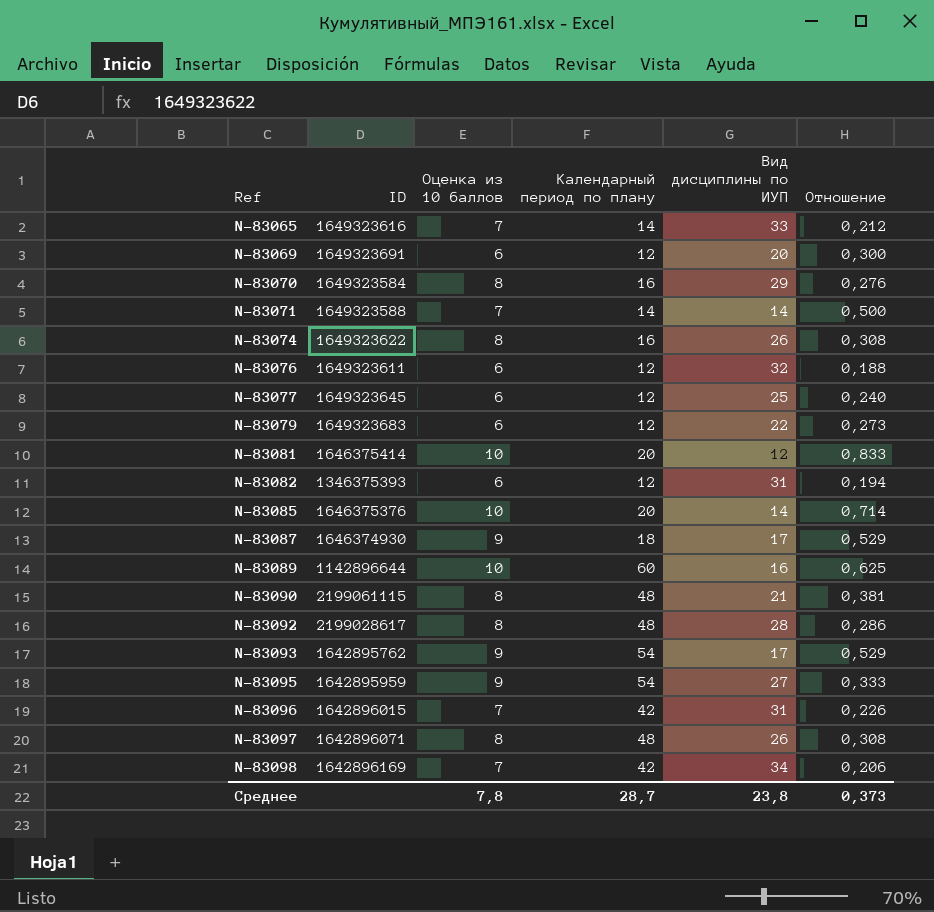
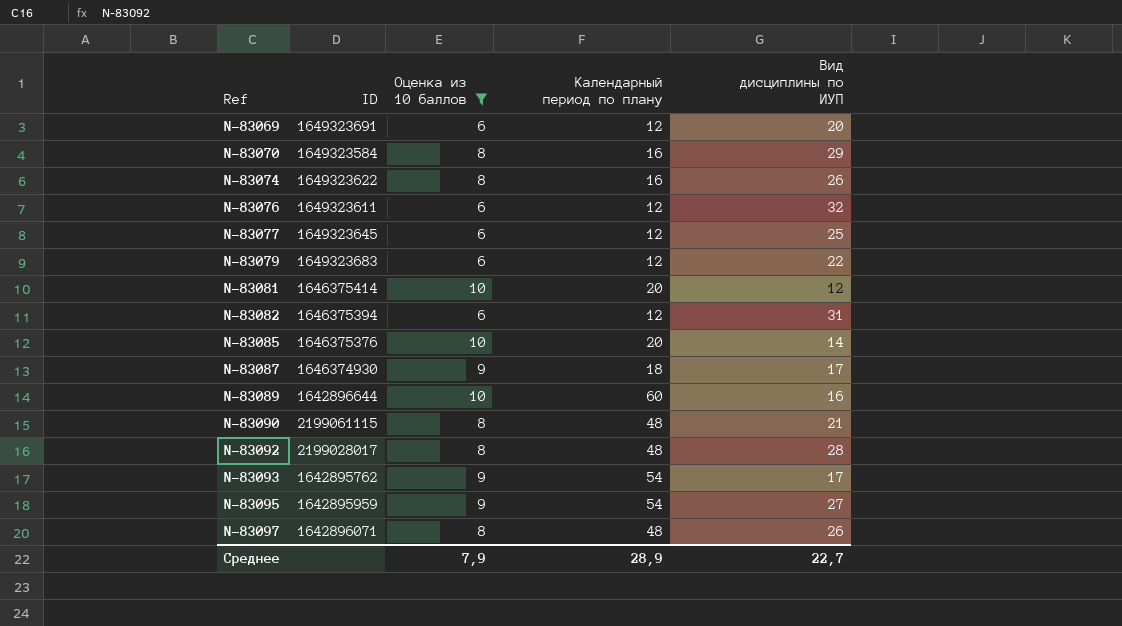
filter: none -> Оценка из 10 баллов != 7
column Отношение | formula: [Оценка из 10 баллов] / [Вид дисциплины по ИУП] -> none
N-83082 | ID: 1346375393 -> 1646375394
N-83089 | ID: 1142896644 -> 1642896644
N-83092 | ID: 2199028617 -> 2199028017
Среднее | Оценка из 10 баллов: 7,8 -> 7,9
Среднее | Календарный период по плану: 28,7 -> 28,9
Среднее | Вид дисциплины по ИУП: 23,8 -> 22,7

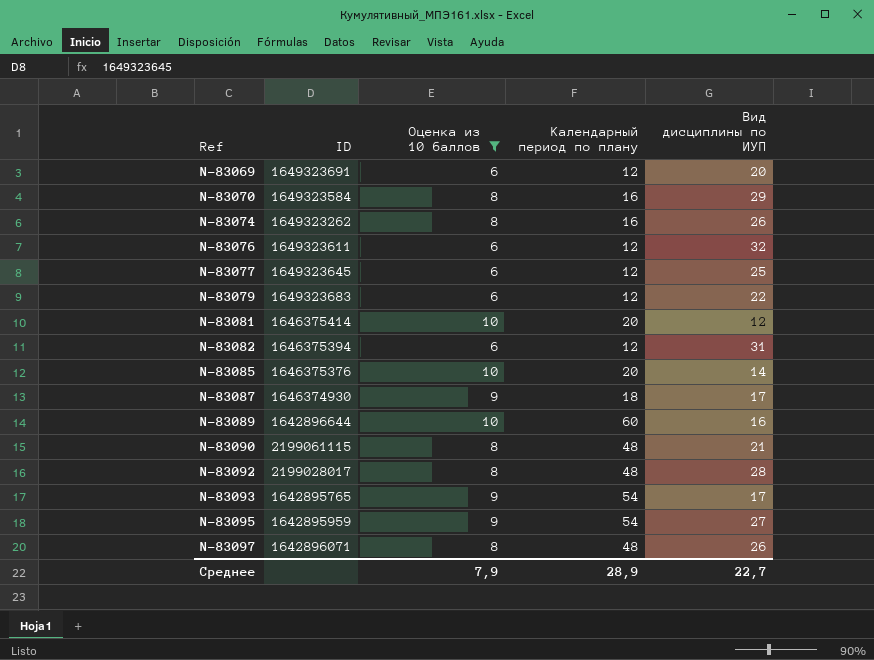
N-83074 | ID: 1649323622 -> 1649323262
N-83093 | ID: 1642895762 -> 1642895765

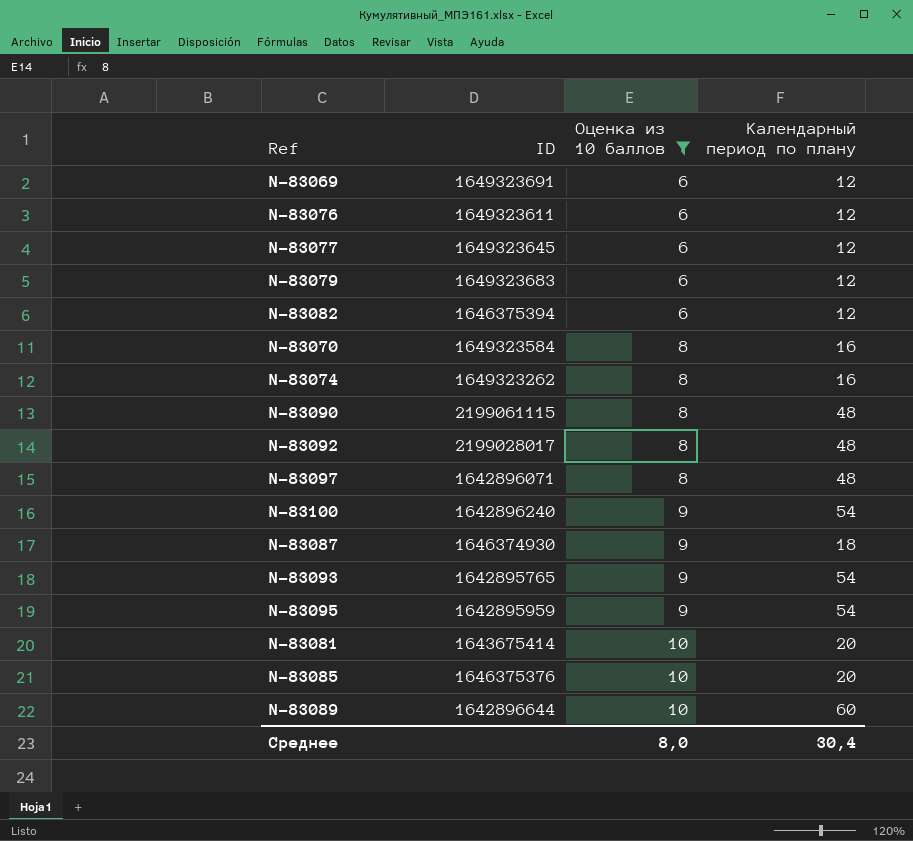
row order: Ref ascending -> Оценка из 10 баллов ascending
column Вид дисциплины по ИУП | position: 5 -> none
row N-83100: none -> 1642896240 | 9 | 54
N-83081 | ID: 1646375414 -> 1643675414
Среднее | Оценка из 10 баллов: 7,9 -> 8,0
Среднее | Календарный период по плану: 28,9 -> 30,4

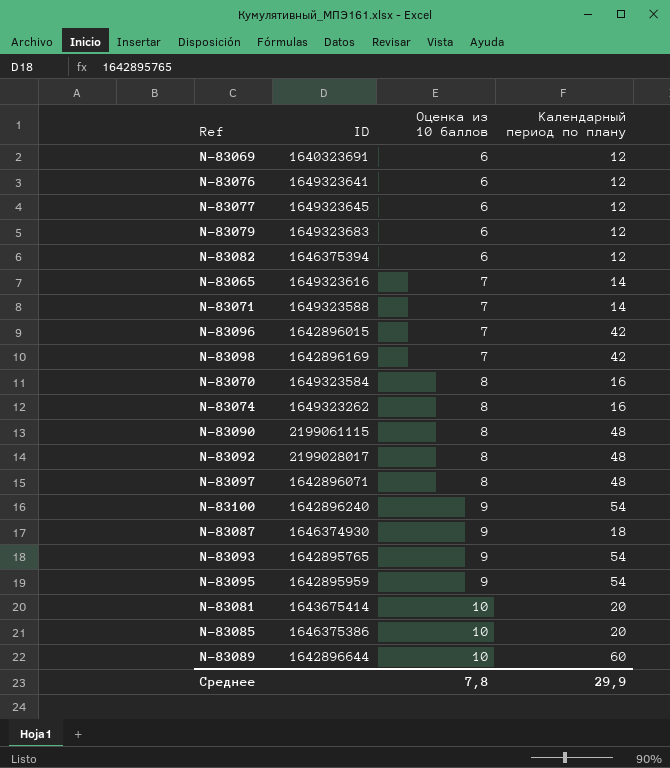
filter: Оценка из 10 баллов != 7 -> none
N-83069 | ID: 1649323691 -> 1640323691
N-83076 | ID: 1649323611 -> 1649323641
N-83085 | ID: 1646375376 -> 1646375386
Среднее | Оценка из 10 баллов: 8,0 -> 7,8
Среднее | Календарный период по плану: 30,4 -> 29,9

